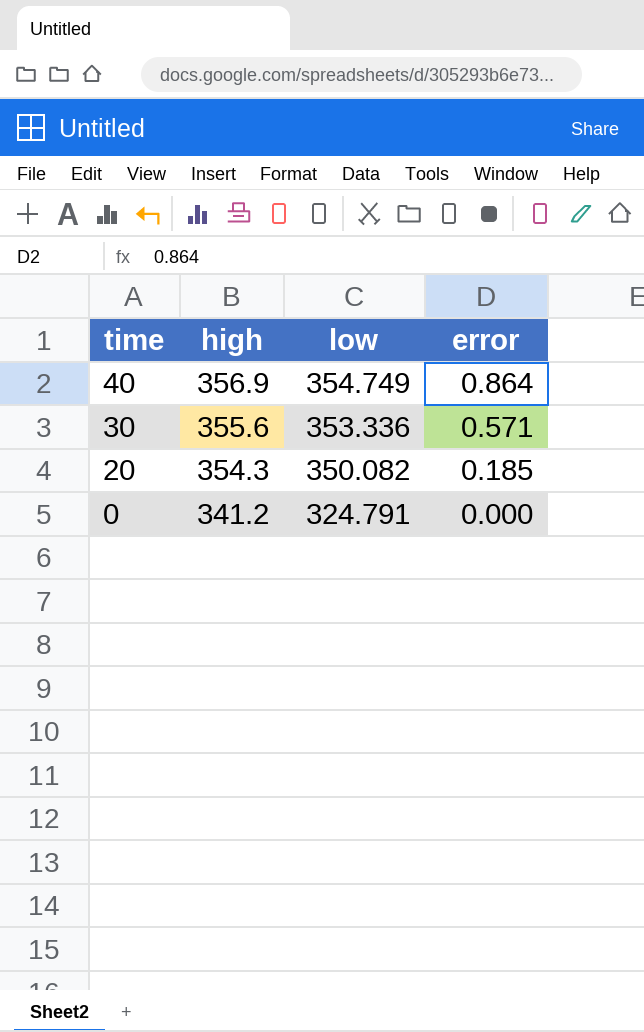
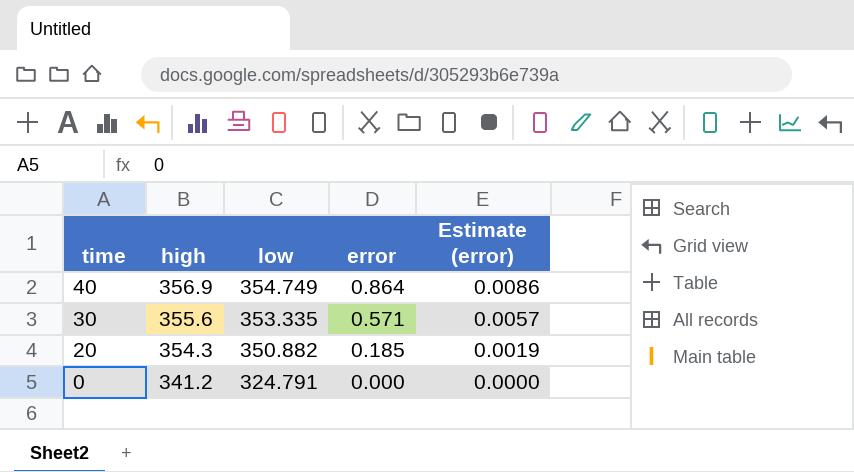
column Estimate (error) | formula: none -> [error] * 0.01
30 | low: 353.336 -> 353.335
20 | low: 350.082 -> 350.882

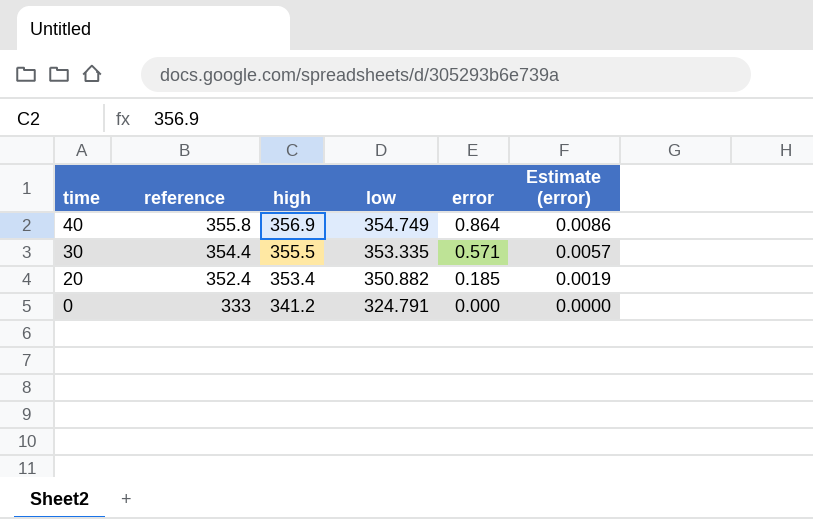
column reference | position: none -> 2
30 | high: 355.6 -> 355.5
20 | high: 354.3 -> 353.4

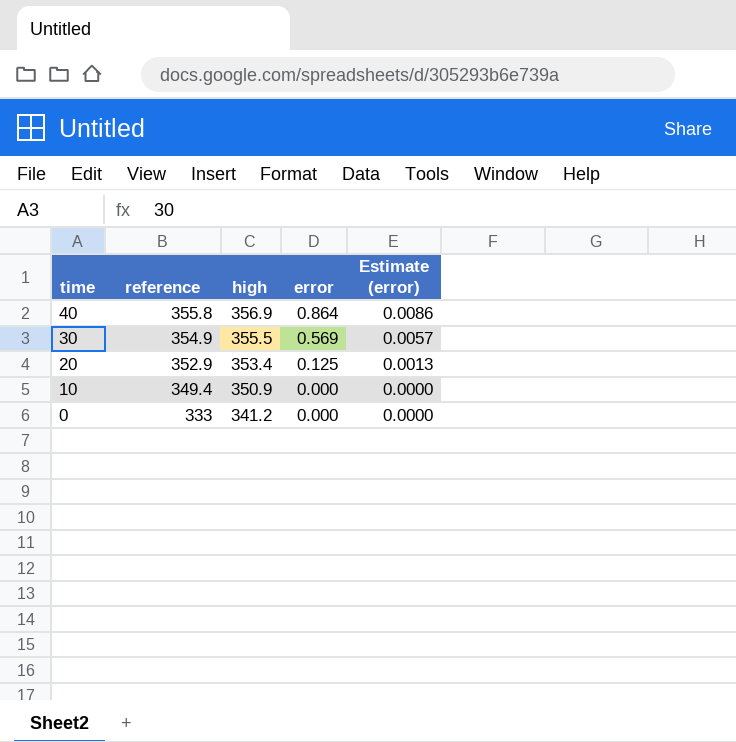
column low | position: 4 -> none
30 | reference: 354.4 -> 354.9
30 | error: 0.571 -> 0.569
20 | reference: 352.4 -> 352.9
20 | error: 0.185 -> 0.125
20 | Estimate (error): 0.0019 -> 0.0013
row 10: none -> 349.4 | 350.9 | 0.000 | 0.0000

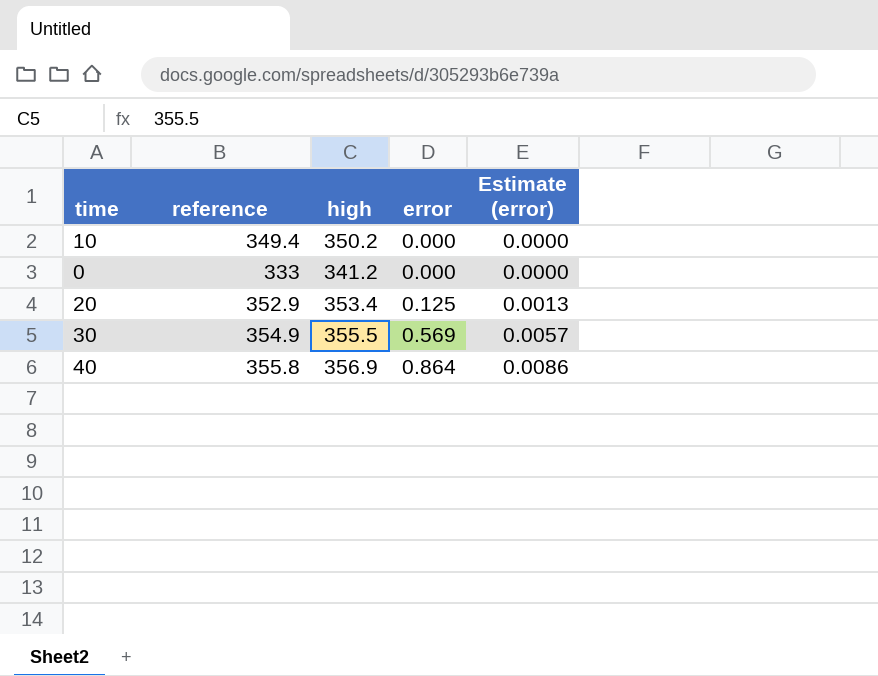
row order: time descending -> error ascending
10 | high: 350.9 -> 350.2

